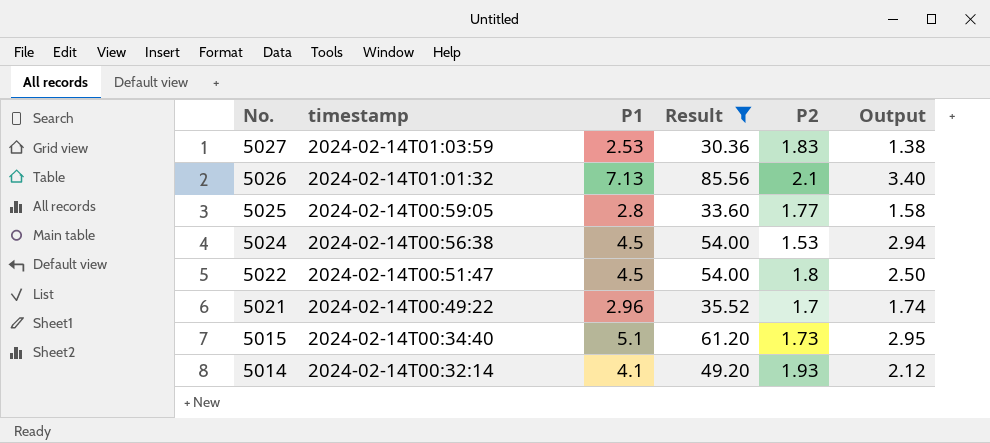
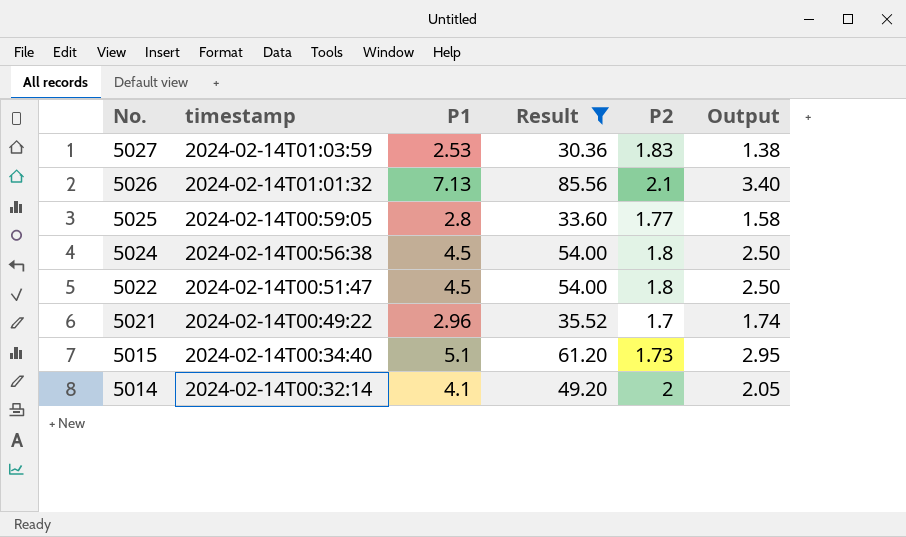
5024 | P2: 1.53 -> 1.8
5024 | Output: 2.94 -> 2.50
5014 | P2: 1.93 -> 2
5014 | Output: 2.12 -> 2.05

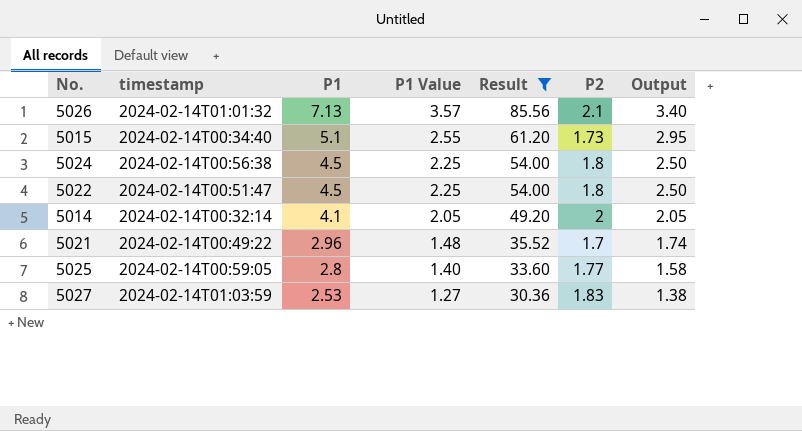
row order: No. descending -> P1 descending
column P1 Value | formula: none -> [P1] * 0.5

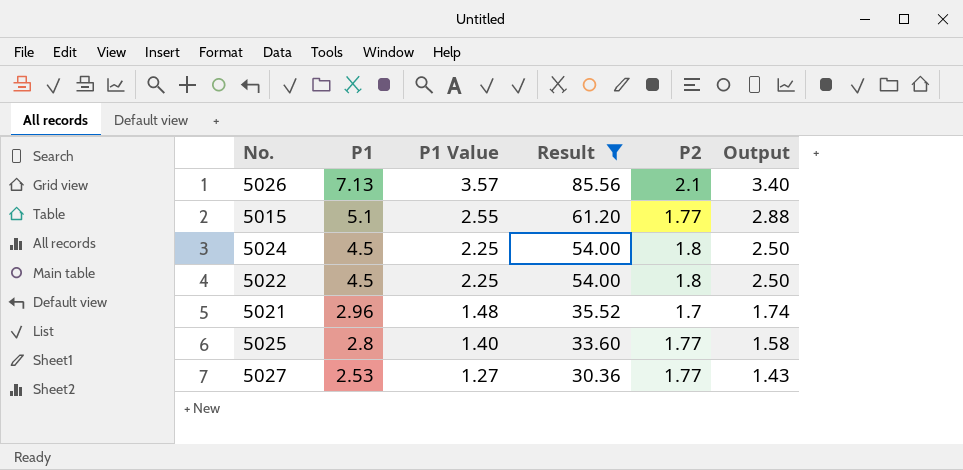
column timestamp | position: 2 -> none
row 5014: 2024-02-14T00:32:14 | 4.1 | 2.05 | 49.20 | 2 | 2.05 -> none
5015 | P2: 1.73 -> 1.77
5015 | Output: 2.95 -> 2.88
5027 | P2: 1.83 -> 1.77
5027 | Output: 1.38 -> 1.43

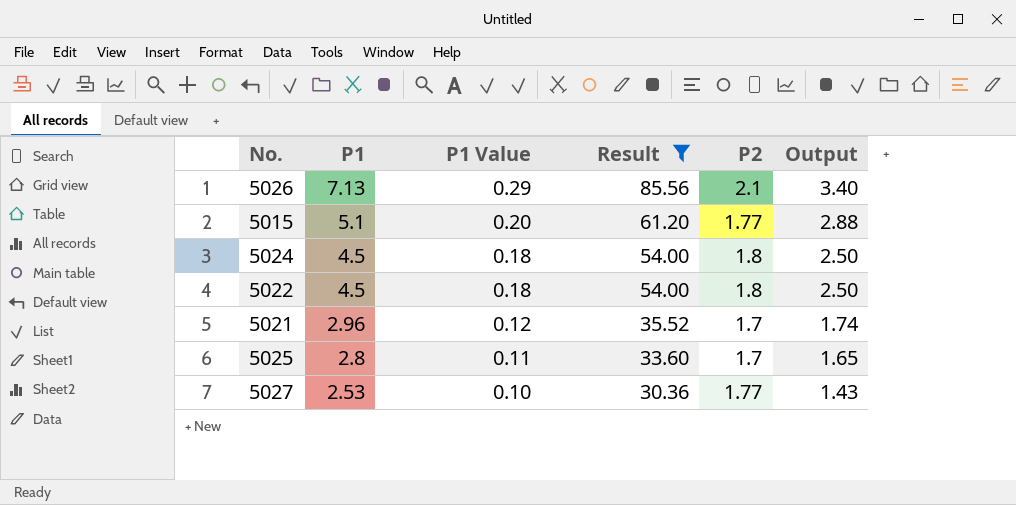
column P1 Value | formula: [P1] * 0.5 -> [P1] * 0.04
5025 | P2: 1.77 -> 1.7
5025 | Output: 1.58 -> 1.65

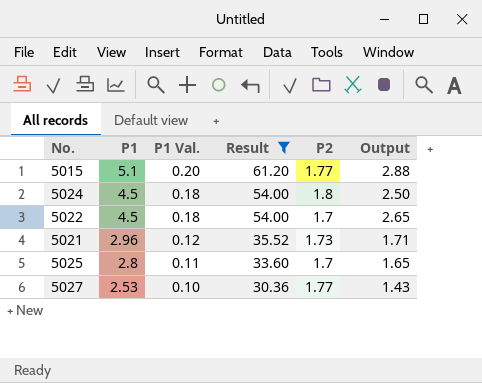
column name: P1 Value -> P1 Val.
row 5026: 7.13 | 0.29 | 85.56 | 2.1 | 3.40 -> none
5022 | P2: 1.8 -> 1.7
5022 | Output: 2.50 -> 2.65
5021 | P2: 1.7 -> 1.73
5021 | Output: 1.74 -> 1.71

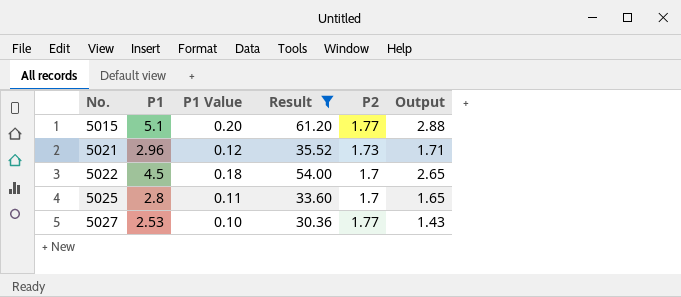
row order: P1 descending -> No. ascending
column name: P1 Val. -> P1 Value
row 5024: 4.5 | 0.18 | 54.00 | 1.8 | 2.50 -> none

